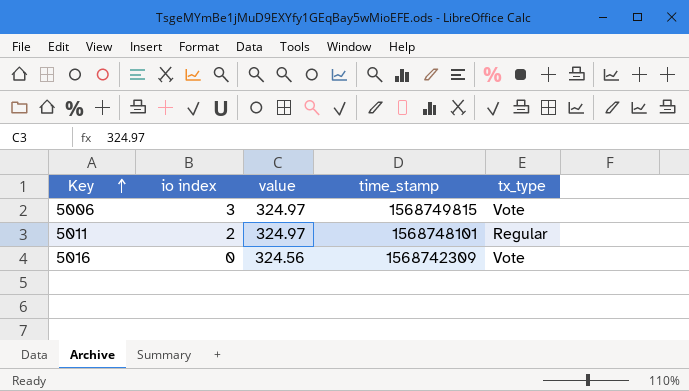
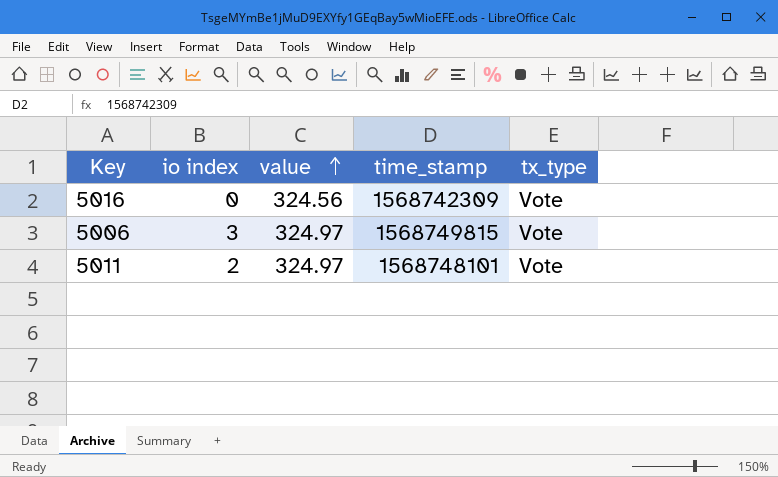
row order: Key ascending -> value ascending
5011 | tx_type: Regular -> Vote

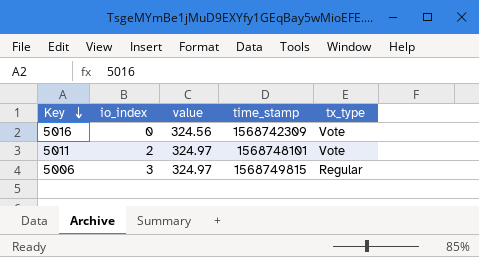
row order: value ascending -> Key descending
column name: io index -> io_index
5006 | tx_type: Vote -> Regular

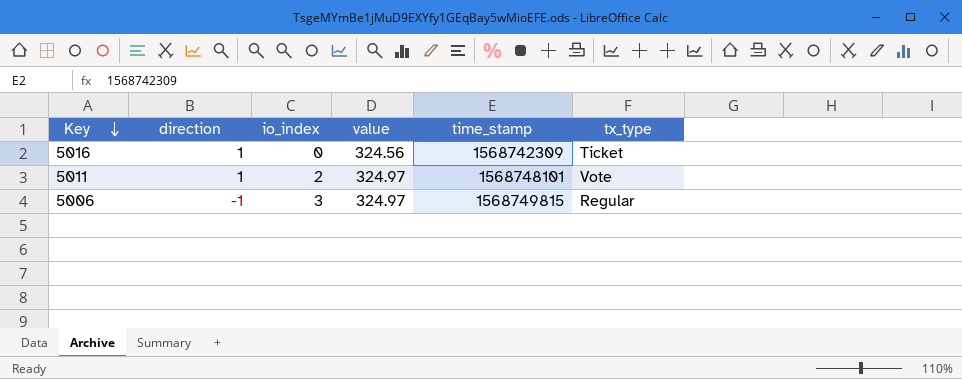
column direction | position: none -> 2
5016 | tx_type: Vote -> Ticket

